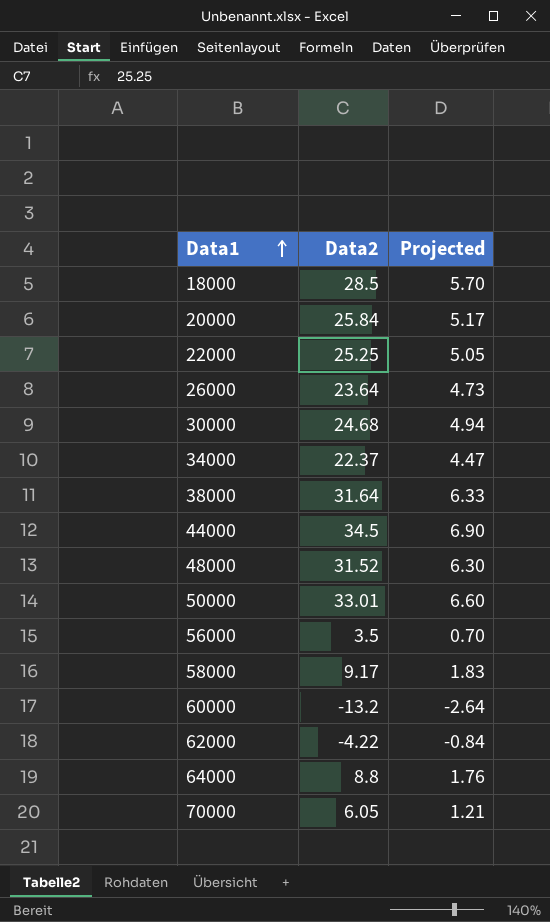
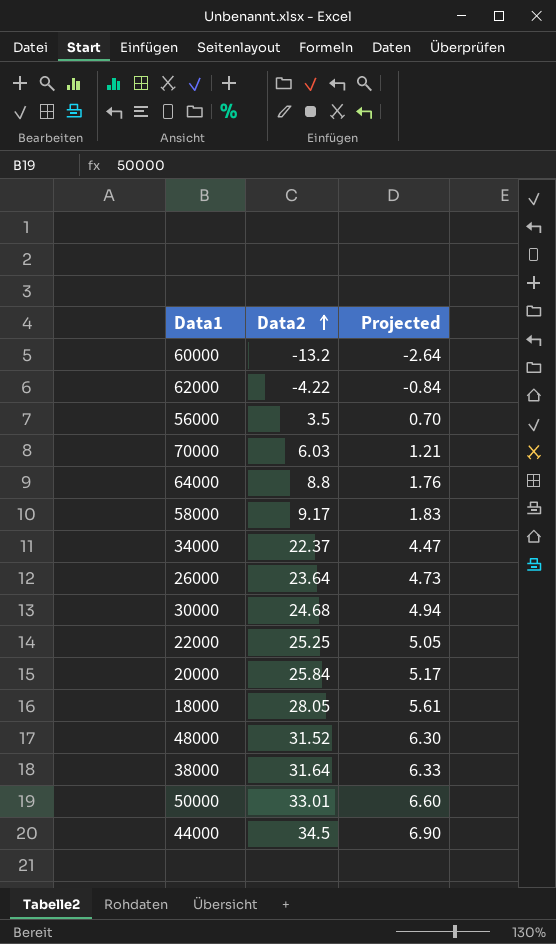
row order: Data1 ascending -> Data2 ascending
70000 | Data2: 6.05 -> 6.03
18000 | Data2: 28.5 -> 28.05
18000 | Projected: 5.70 -> 5.61

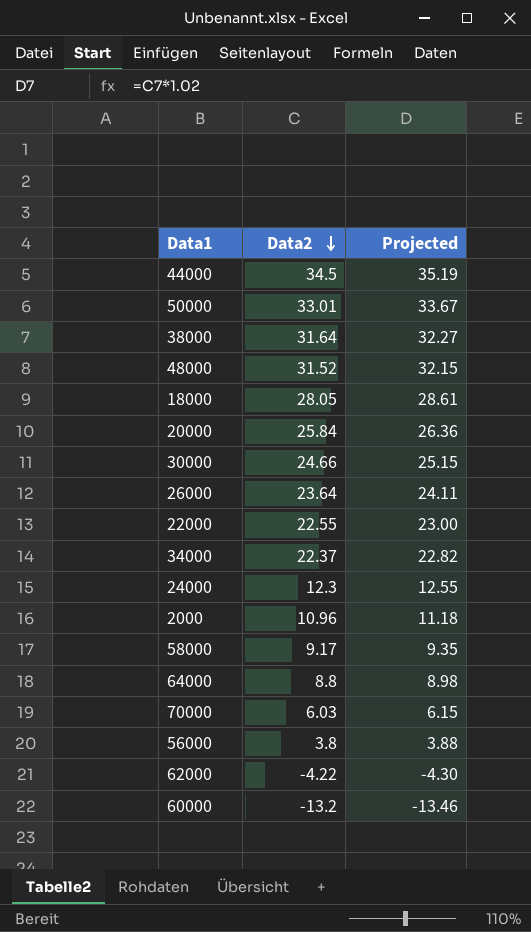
row order: Data2 ascending -> Data2 descending
column Projected | formula: [Data2] * 0.2 -> [Data2] * 1.02
30000 | Data2: 24.68 -> 24.66
22000 | Data2: 25.25 -> 22.55
row 24000: none -> 12.3 | 12.55
row 2000: none -> 10.96 | 11.18
56000 | Data2: 3.5 -> 3.8

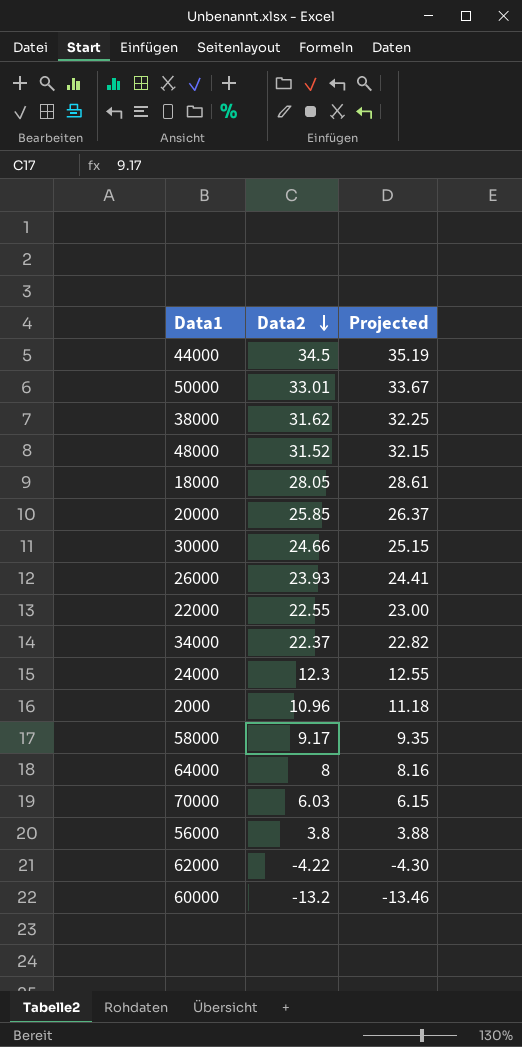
38000 | Data2: 31.64 -> 31.62
38000 | Projected: 32.27 -> 32.25
20000 | Data2: 25.84 -> 25.85
20000 | Projected: 26.36 -> 26.37
26000 | Data2: 23.64 -> 23.93
26000 | Projected: 24.11 -> 24.41
64000 | Data2: 8.8 -> 8
64000 | Projected: 8.98 -> 8.16

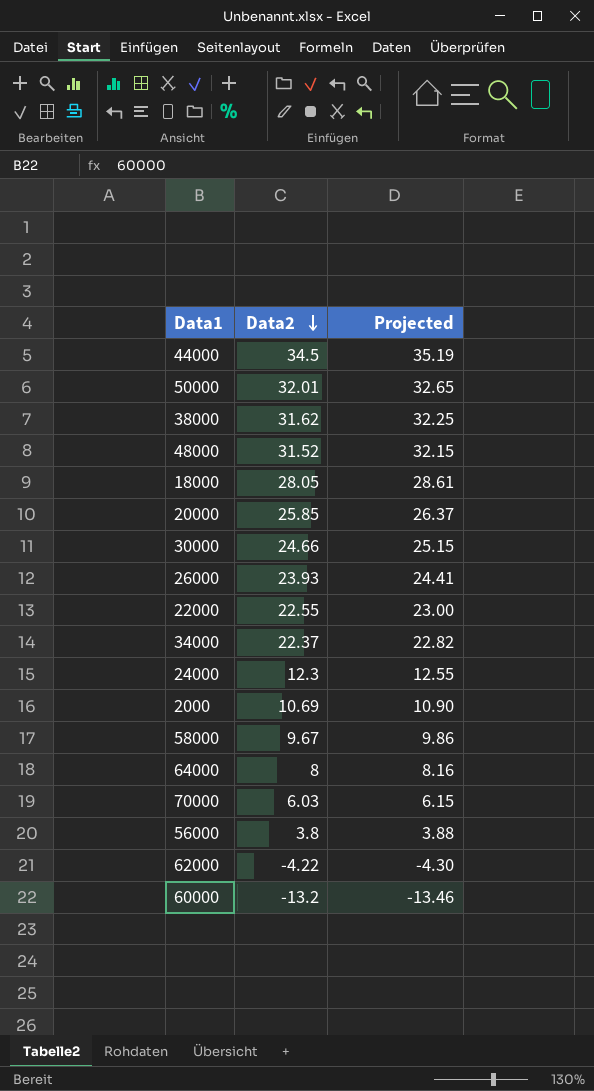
50000 | Data2: 33.01 -> 32.01
50000 | Projected: 33.67 -> 32.65
2000 | Data2: 10.96 -> 10.69
2000 | Projected: 11.18 -> 10.90
58000 | Data2: 9.17 -> 9.67
58000 | Projected: 9.35 -> 9.86

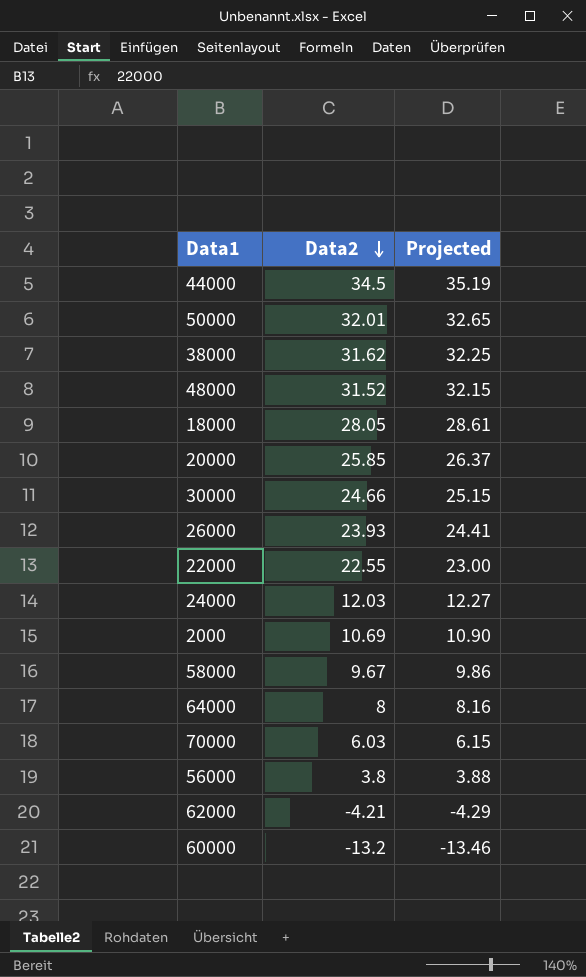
row 34000: 22.37 | 22.82 -> none
24000 | Data2: 12.3 -> 12.03
24000 | Projected: 12.55 -> 12.27
62000 | Data2: -4.22 -> -4.21
62000 | Projected: -4.30 -> -4.29

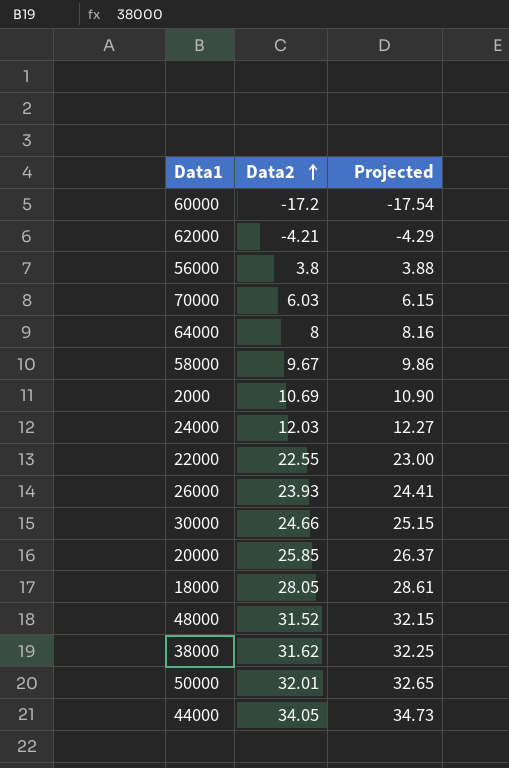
row order: Data2 descending -> Data2 ascending
60000 | Data2: -13.2 -> -17.2
60000 | Projected: -13.46 -> -17.54
44000 | Data2: 34.5 -> 34.05
44000 | Projected: 35.19 -> 34.73

